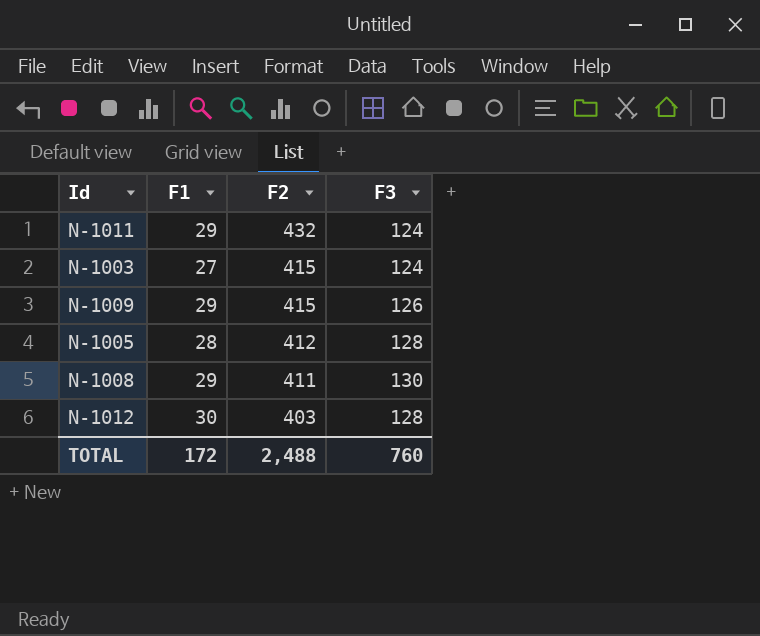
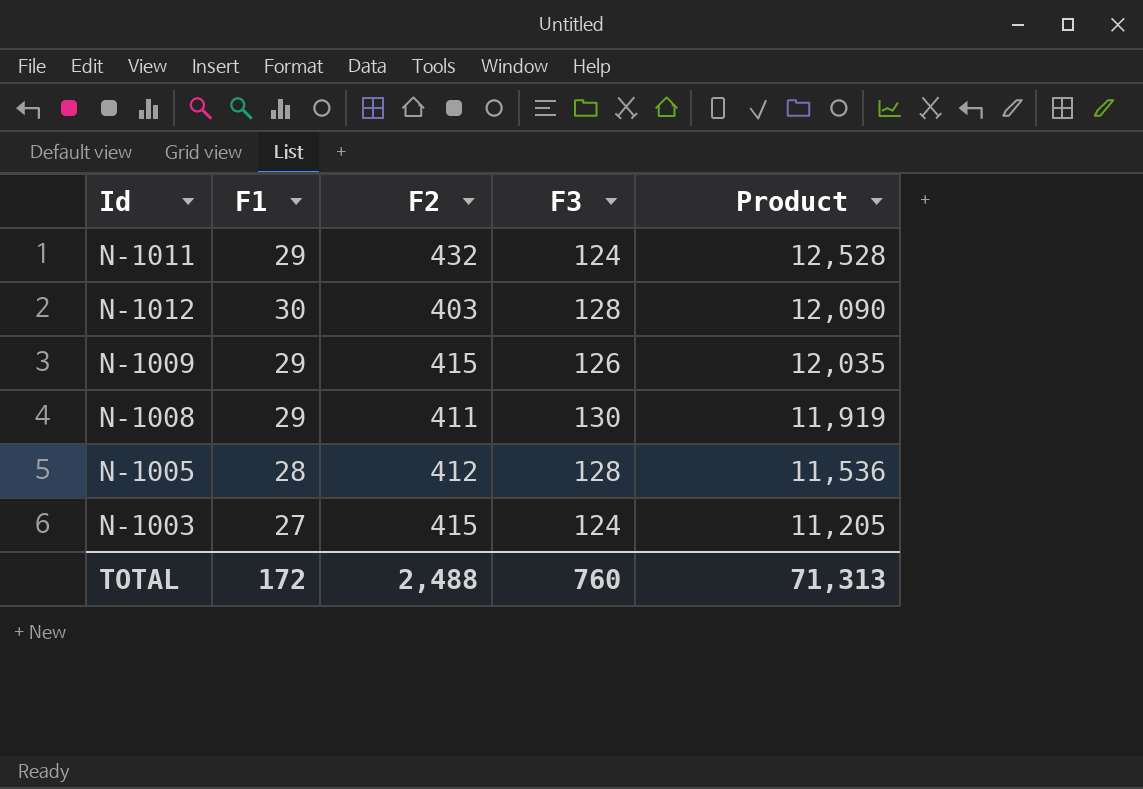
row order: F2 descending -> Product descending
column Product | formula: none -> [F1] * [F2]

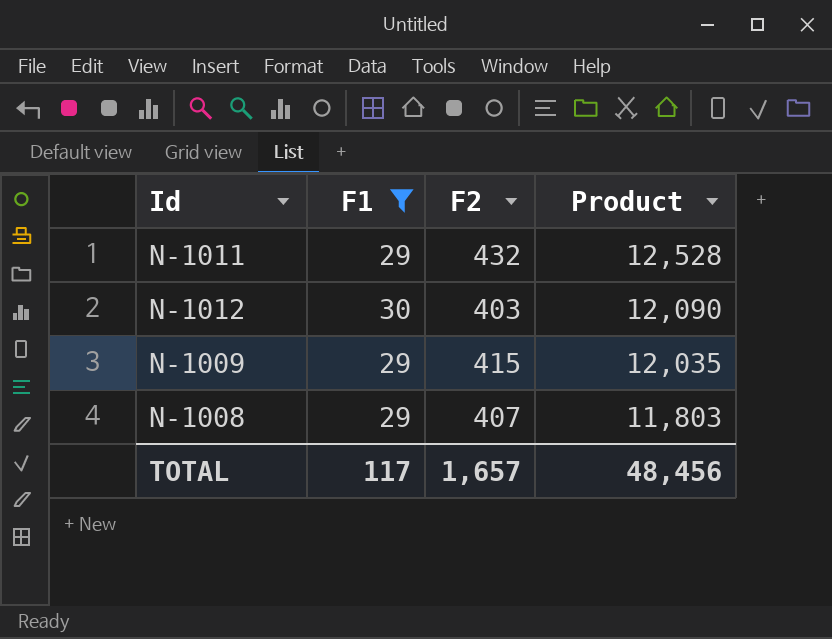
filter: none -> F1 >= 29
column F3 | position: 4 -> none
N-1008 | F2: 411 -> 407
N-1008 | Product: 11,919 -> 11,803
TOTAL | F1: 172 -> 117
TOTAL | F2: 2,488 -> 1,657
TOTAL | Product: 71,313 -> 48,456

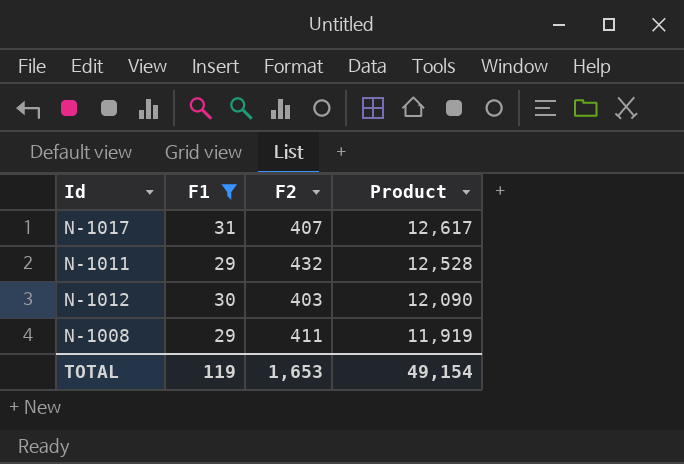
row N-1009: 29 | 415 | 12,035 -> none
row N-1017: none -> 31 | 407 | 12,617
N-1008 | F2: 407 -> 411
N-1008 | Product: 11,803 -> 11,919
TOTAL | F1: 117 -> 119
TOTAL | F2: 1,657 -> 1,653
TOTAL | Product: 48,456 -> 49,154

